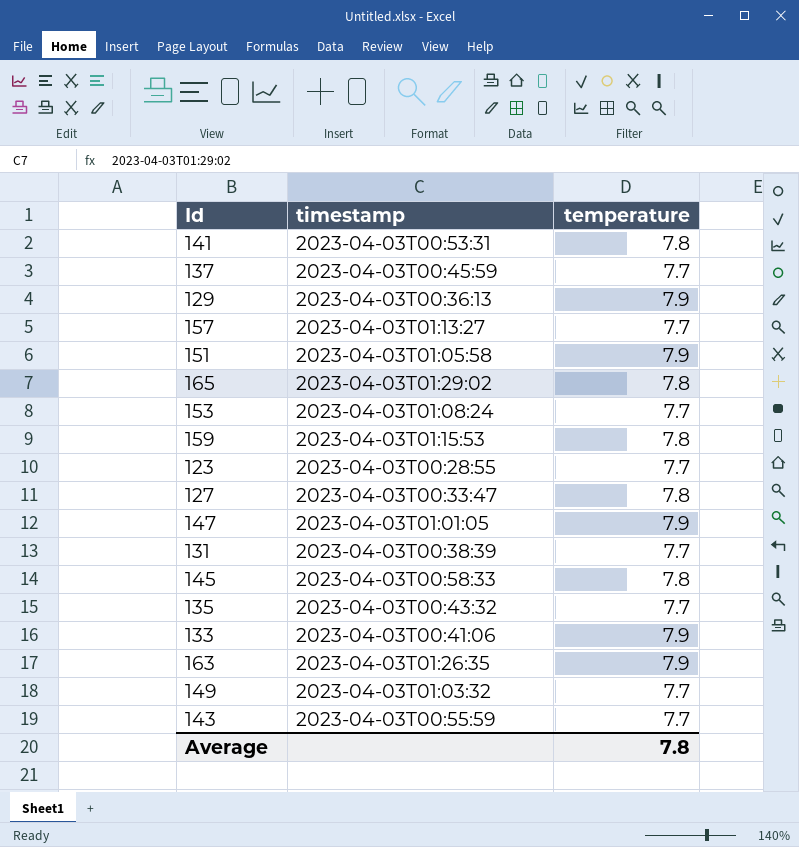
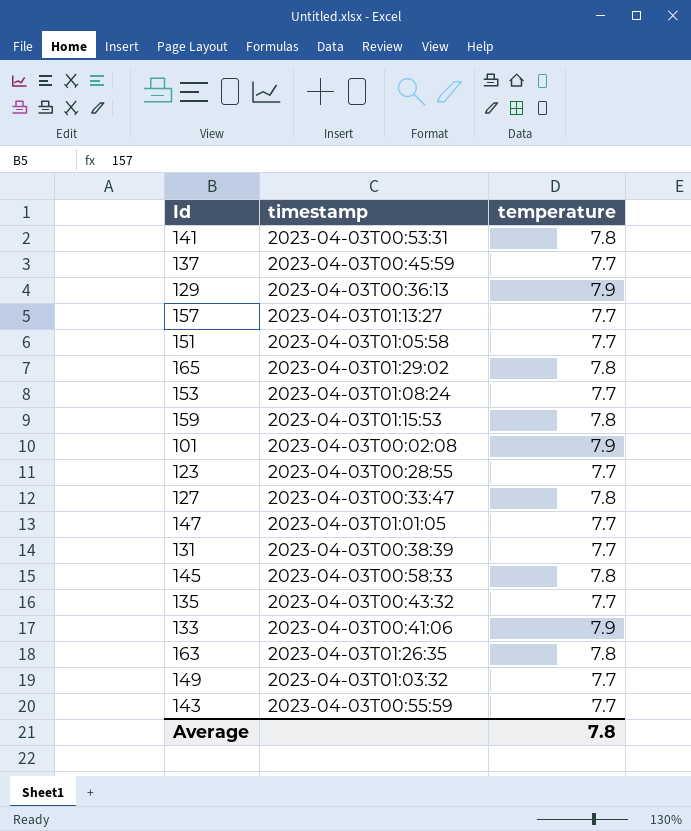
151 | temperature: 7.9 -> 7.7
row 101: none -> 2023-04-03T00:02:08 | 7.9
147 | temperature: 7.9 -> 7.7
163 | temperature: 7.9 -> 7.8

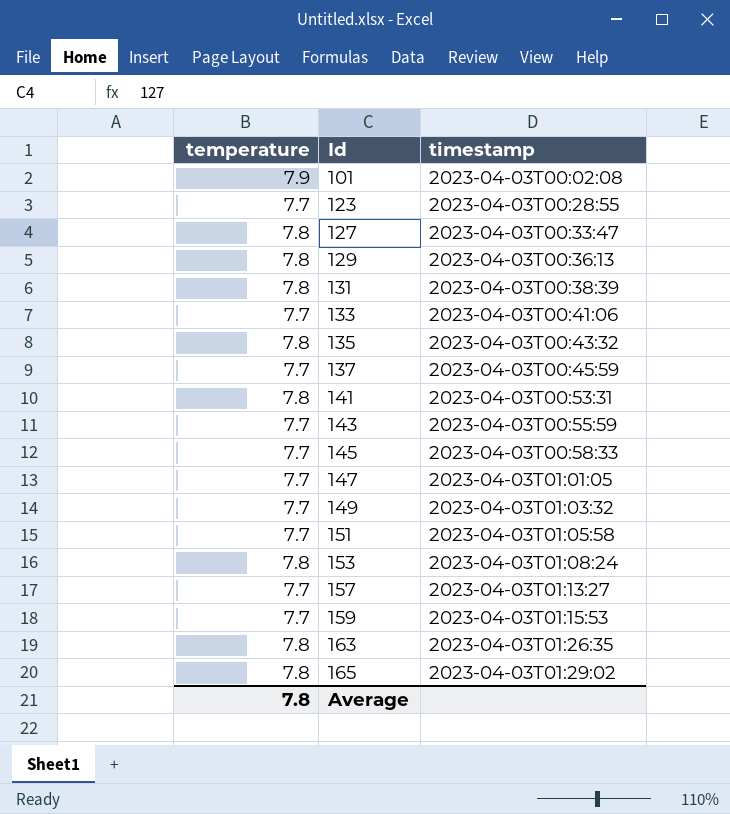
row order: none -> Id ascending
column temperature | position: 3 -> 1
129 | temperature: 7.9 -> 7.8
131 | temperature: 7.7 -> 7.8
133 | temperature: 7.9 -> 7.7
135 | temperature: 7.7 -> 7.8
145 | temperature: 7.8 -> 7.7
153 | temperature: 7.7 -> 7.8
159 | temperature: 7.8 -> 7.7

